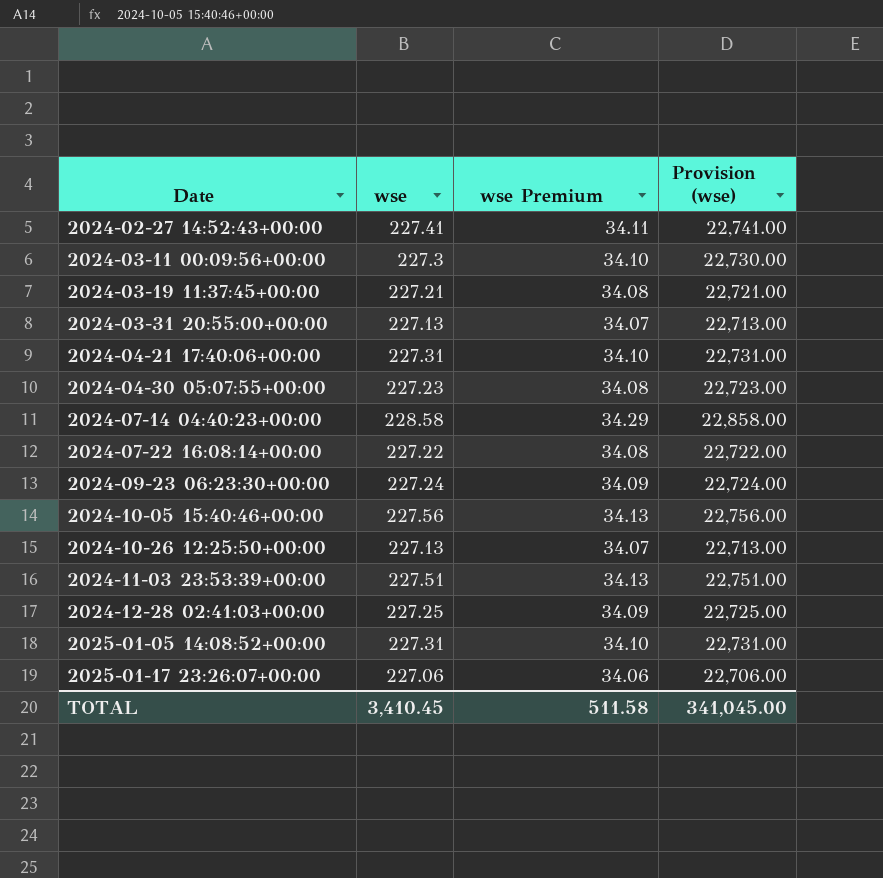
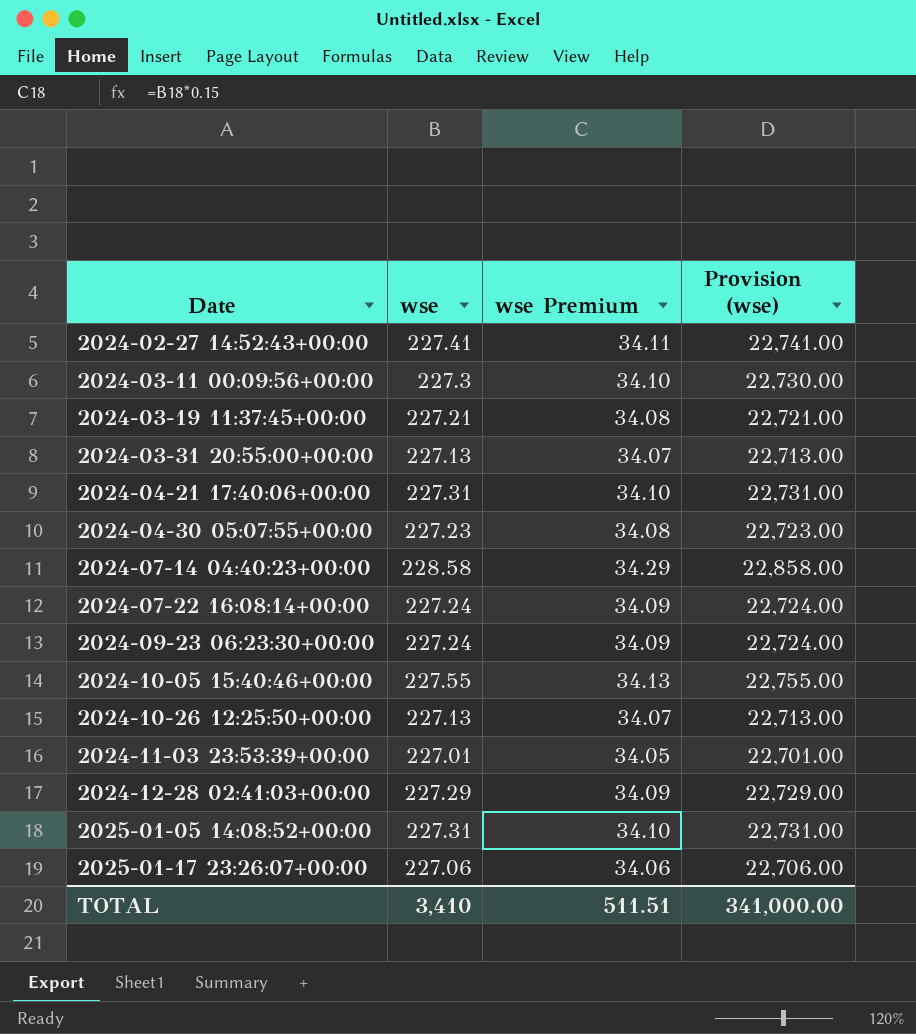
2024-07-22 16:08:14+00:00 | wse: 227.22 -> 227.24
2024-07-22 16:08:14+00:00 | wse Premium: 34.08 -> 34.09
2024-07-22 16:08:14+00:00 | Provision (wse): 22,722.00 -> 22,724.00
2024-10-05 15:40:46+00:00 | wse: 227.56 -> 227.55
2024-10-05 15:40:46+00:00 | Provision (wse): 22,756.00 -> 22,755.00
2024-11-03 23:53:39+00:00 | wse: 227.51 -> 227.01
2024-11-03 23:53:39+00:00 | wse Premium: 34.13 -> 34.05
2024-11-03 23:53:39+00:00 | Provision (wse): 22,751.00 -> 22,701.00
2024-12-28 02:41:03+00:00 | wse: 227.25 -> 227.29
2024-12-28 02:41:03+00:00 | Provision (wse): 22,725.00 -> 22,729.00
TOTAL | wse: 3,410.45 -> 3,410
TOTAL | wse Premium: 511.58 -> 511.51
TOTAL | Provision (wse): 341,045.00 -> 341,000.00

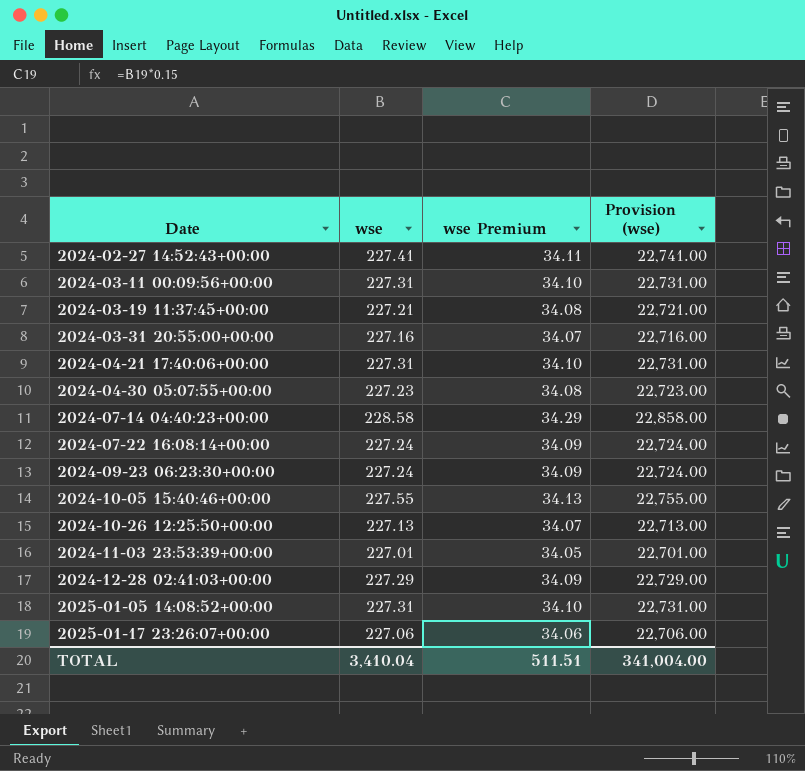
2024-03-11 00:09:56+00:00 | wse: 227.3 -> 227.31
2024-03-11 00:09:56+00:00 | Provision (wse): 22,730.00 -> 22,731.00
2024-03-31 20:55:00+00:00 | wse: 227.13 -> 227.16
2024-03-31 20:55:00+00:00 | Provision (wse): 22,713.00 -> 22,716.00
TOTAL | wse: 3,410 -> 3,410.04
TOTAL | Provision (wse): 341,000.00 -> 341,004.00

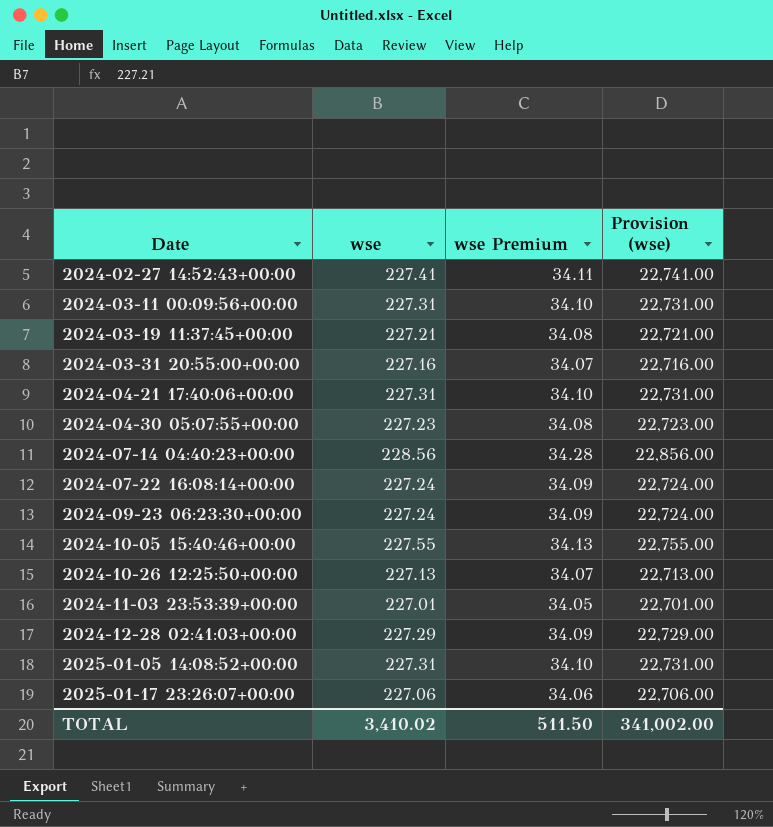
2024-07-14 04:40:23+00:00 | wse: 228.58 -> 228.56
2024-07-14 04:40:23+00:00 | wse Premium: 34.29 -> 34.28
2024-07-14 04:40:23+00:00 | Provision (wse): 22,858.00 -> 22,856.00
TOTAL | wse: 3,410.04 -> 3,410.02
TOTAL | wse Premium: 511.51 -> 511.50
TOTAL | Provision (wse): 341,004.00 -> 341,002.00

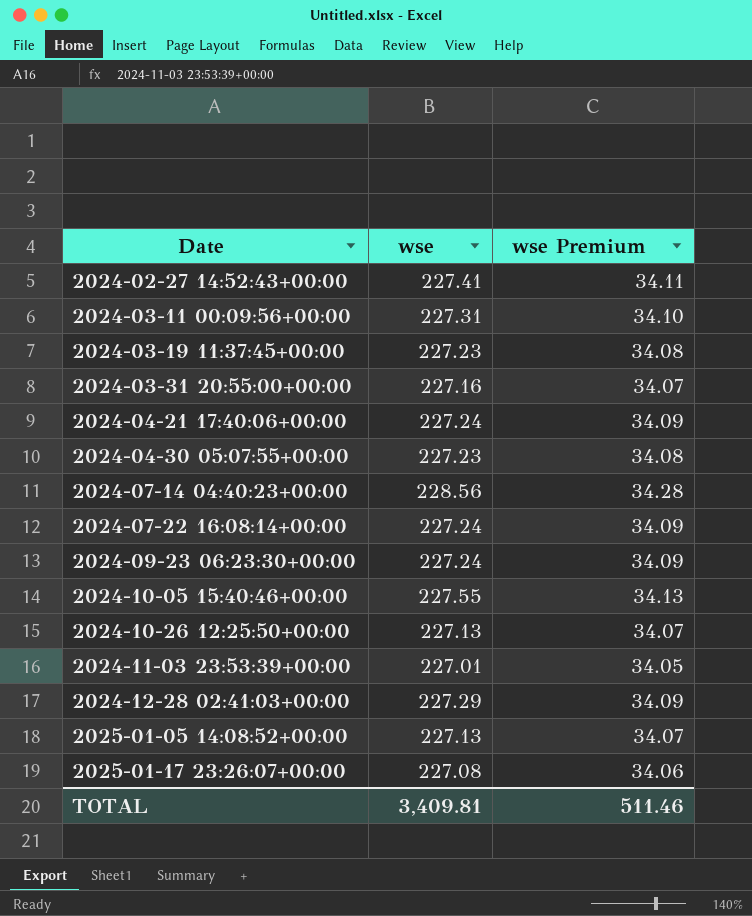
column Provision (wse) | formula: [wse] * 100 -> none
2024-03-19 11:37:45+00:00 | wse: 227.21 -> 227.23
2024-04-21 17:40:06+00:00 | wse: 227.31 -> 227.24
2024-04-21 17:40:06+00:00 | wse Premium: 34.10 -> 34.09
2025-01-05 14:08:52+00:00 | wse: 227.31 -> 227.13
2025-01-05 14:08:52+00:00 | wse Premium: 34.10 -> 34.07
2025-01-17 23:26:07+00:00 | wse: 227.06 -> 227.08
TOTAL | wse: 3,410.02 -> 3,409.81
TOTAL | wse Premium: 511.50 -> 511.46

